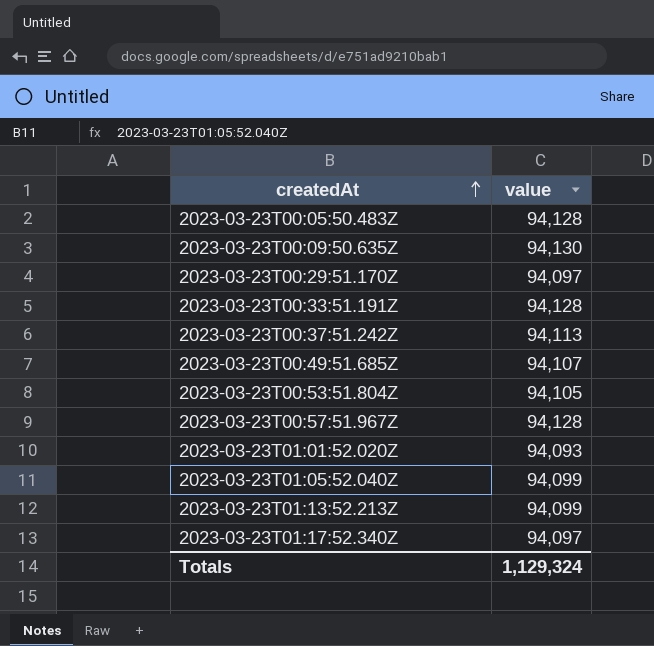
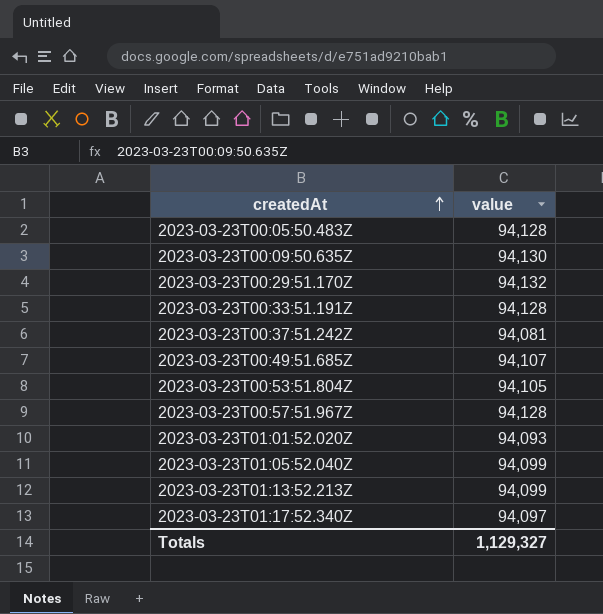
2023-03-23T00:29:51.170Z | value: 94,097 -> 94,132
2023-03-23T00:37:51.242Z | value: 94,113 -> 94,081
Totals | value: 1,129,324 -> 1,129,327

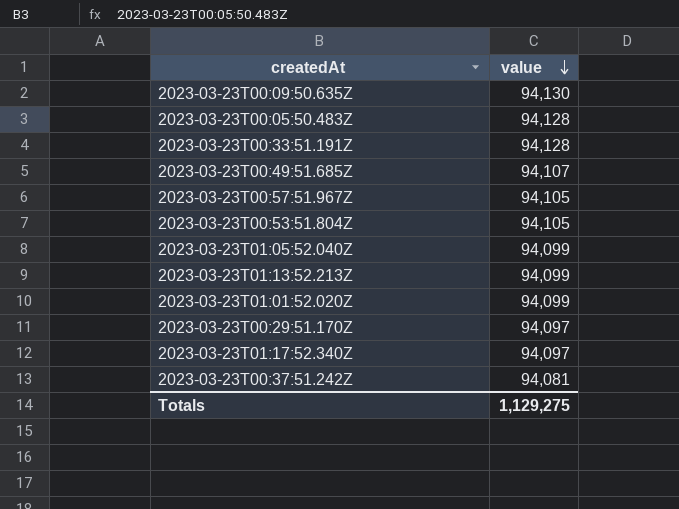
row order: createdAt ascending -> value descending
2023-03-23T00:57:51.967Z | value: 94,128 -> 94,105
2023-03-23T01:01:52.020Z | value: 94,093 -> 94,099
2023-03-23T00:29:51.170Z | value: 94,132 -> 94,097
Totals | value: 1,129,327 -> 1,129,275

